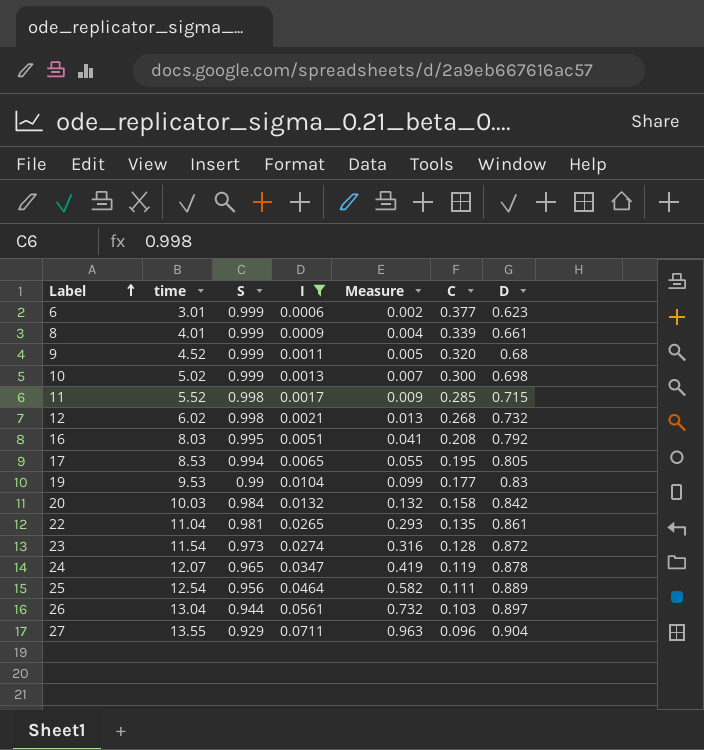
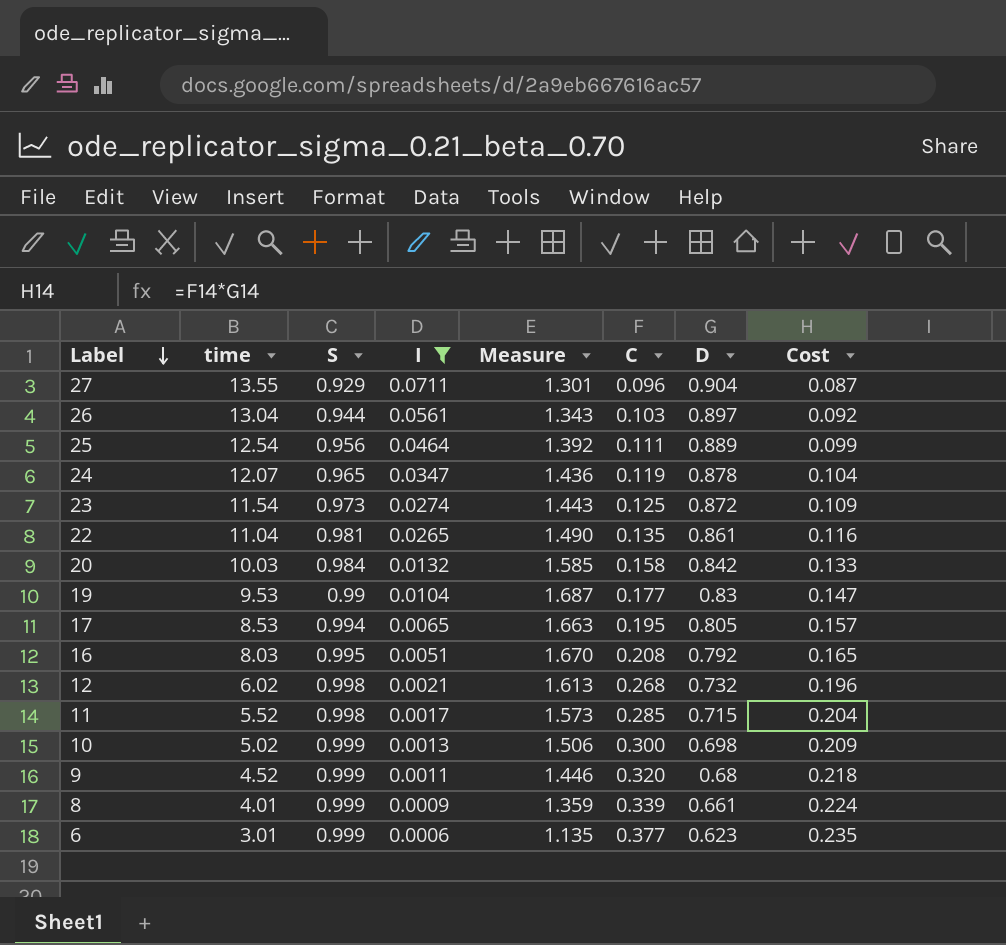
row order: Label ascending -> Label descending
column Measure | formula: [time] * [I] -> [time] * [C]
column Cost | formula: none -> [C] * [D]
23 | C: 0.128 -> 0.125

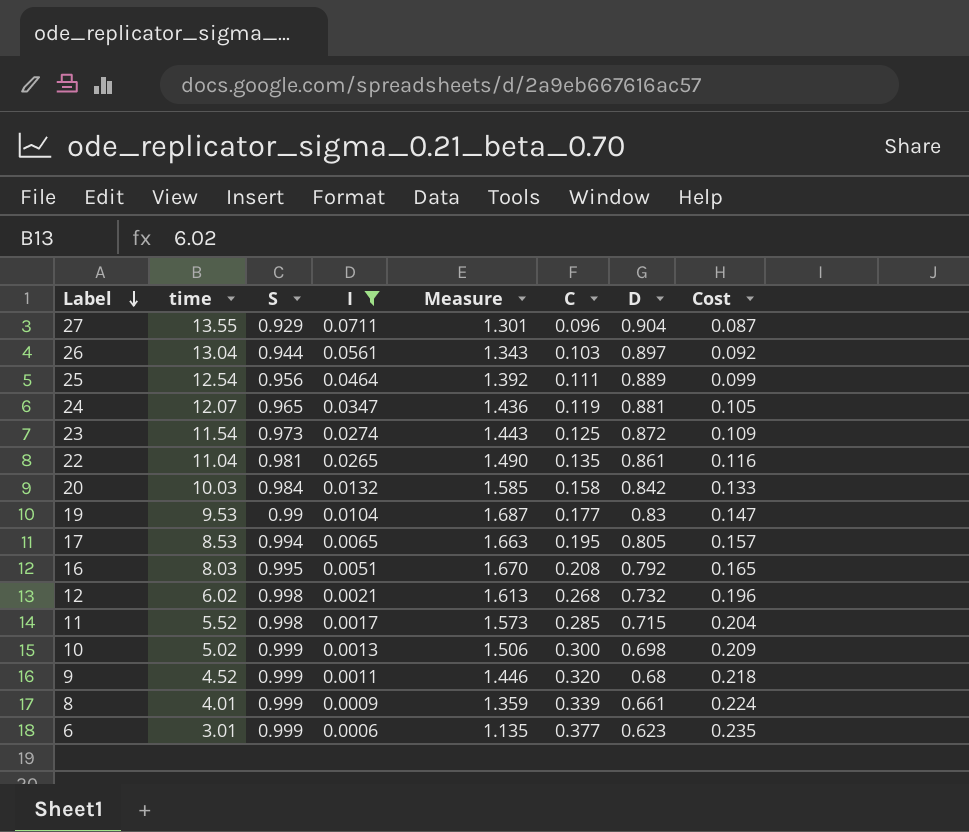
24 | D: 0.878 -> 0.881
24 | Cost: 0.104 -> 0.105

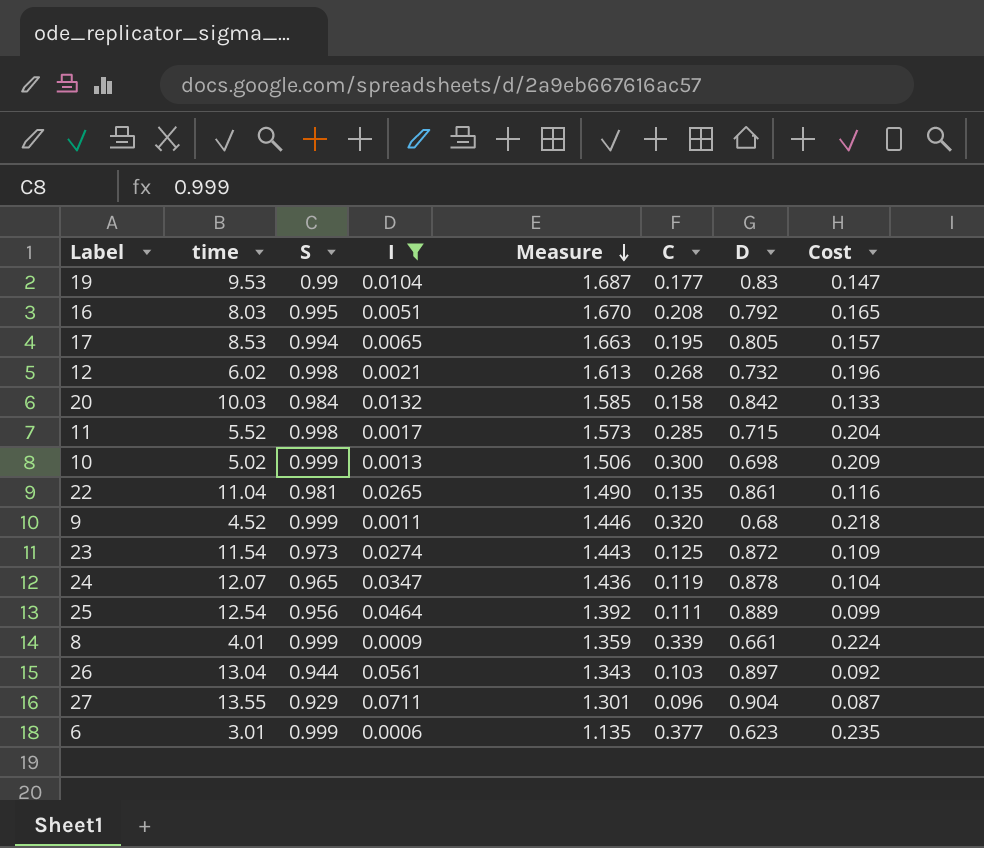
row order: Label descending -> Measure descending
24 | D: 0.881 -> 0.878
24 | Cost: 0.105 -> 0.104

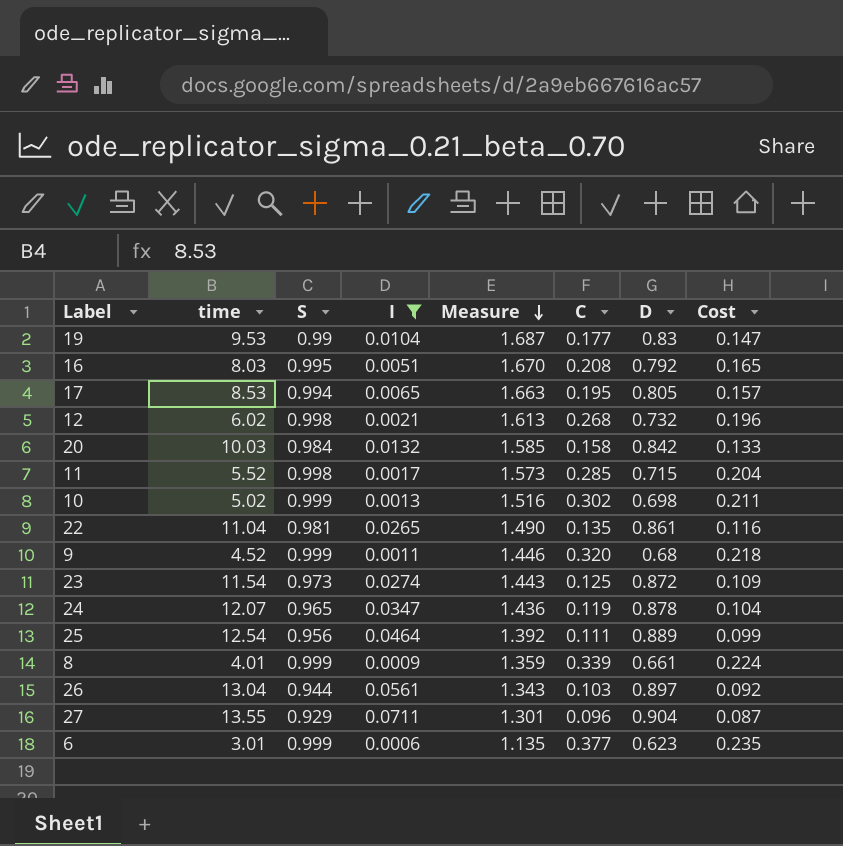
10 | Measure: 1.506 -> 1.516
10 | C: 0.300 -> 0.302
10 | Cost: 0.209 -> 0.211

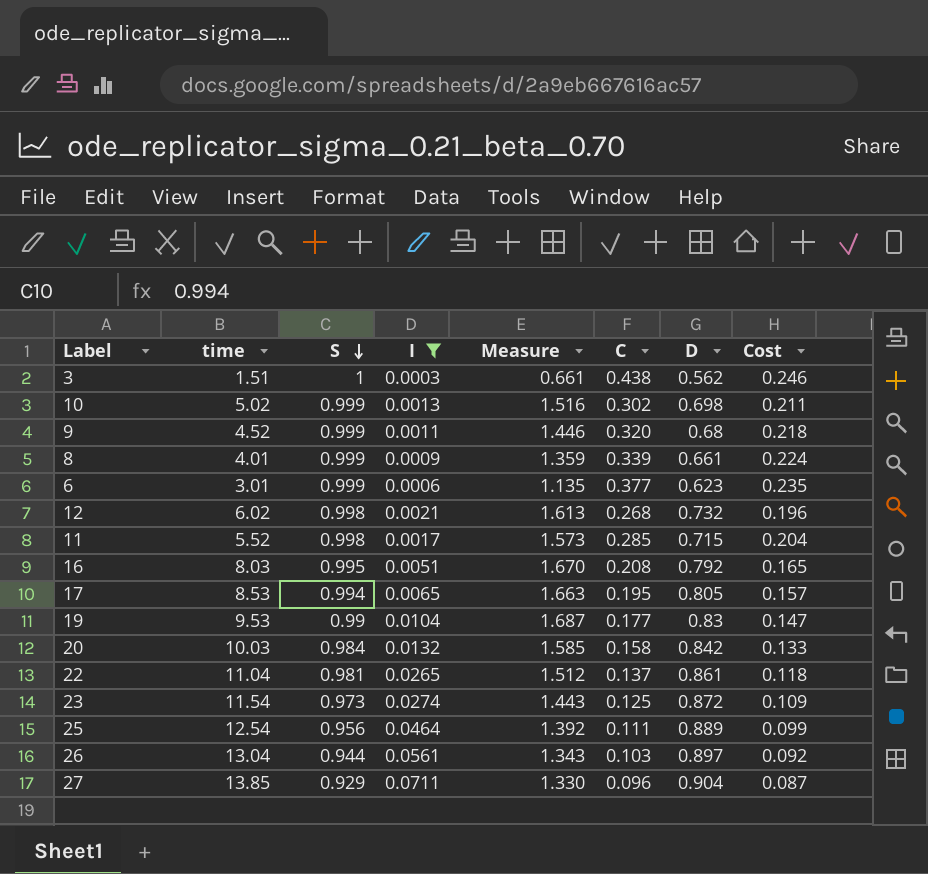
row order: Measure descending -> S descending
row 24: 12.07 | 0.965 | 0.0347 | 1.436 | 0.119 | 0.878 | 0.104 -> none
row 3: none -> 1.51 | 1 | 0.0003 | 0.661 | 0.438 | 0.562 | 0.246
22 | Measure: 1.490 -> 1.512
22 | C: 0.135 -> 0.137
22 | Cost: 0.116 -> 0.118
27 | time: 13.55 -> 13.85
27 | Measure: 1.301 -> 1.330

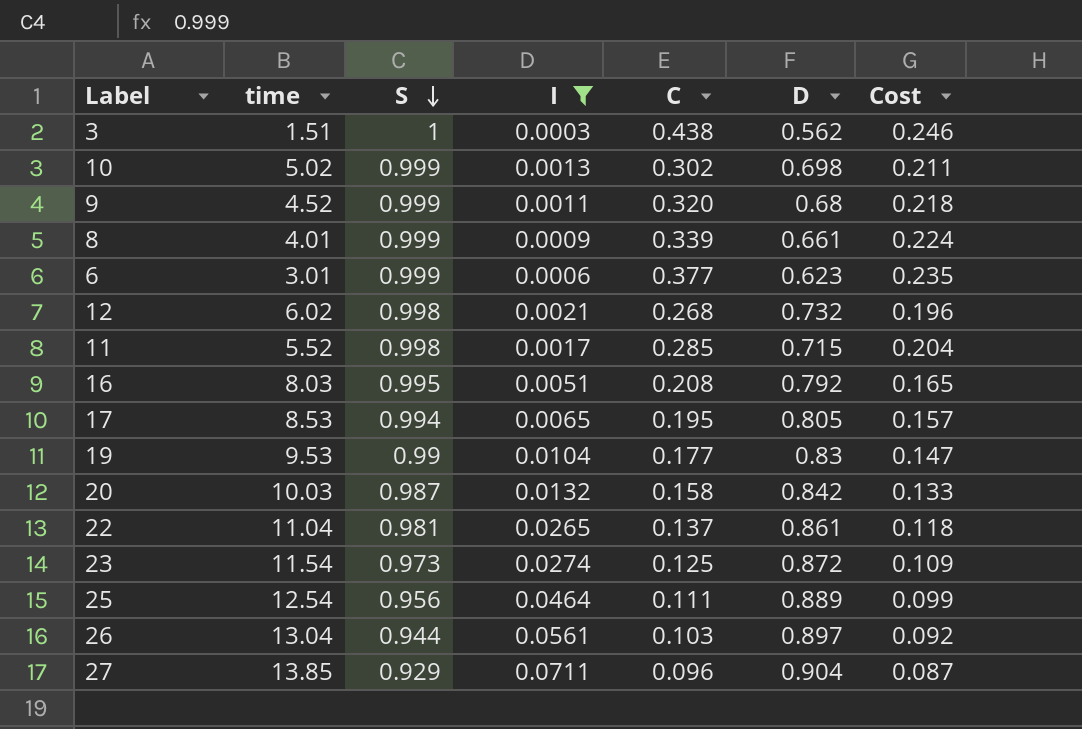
column Measure | formula: [time] * [C] -> none
20 | S: 0.984 -> 0.987

